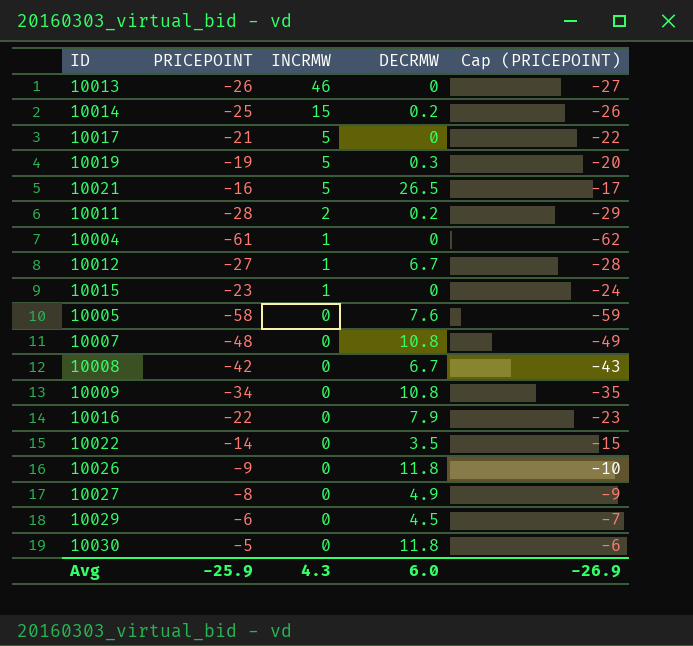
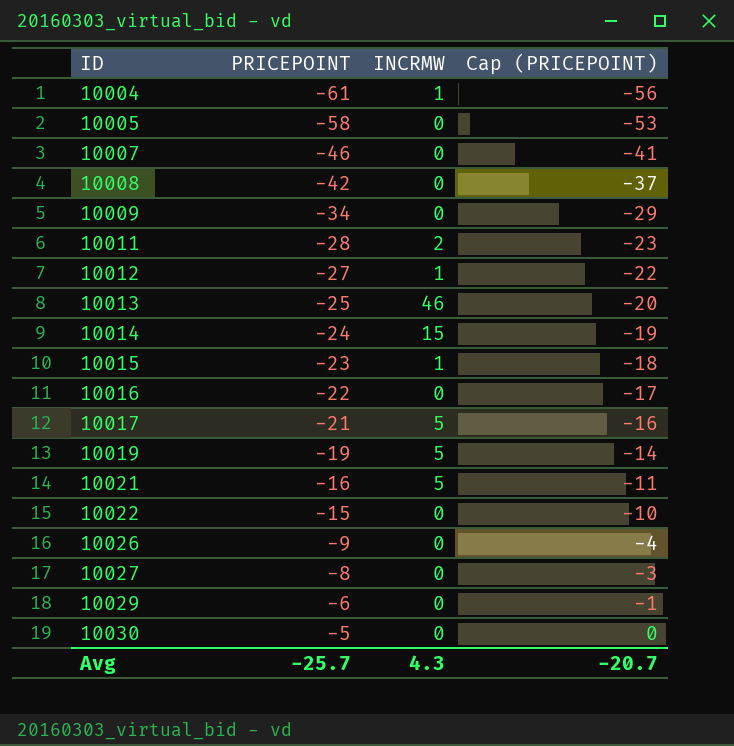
row order: INCRMW descending -> ID ascending
column DECRMW | position: 4 -> none
column Cap (PRICEPOINT) | formula: [PRICEPOINT] - 1 -> [PRICEPOINT] + 5
10007 | PRICEPOINT: -48 -> -46
10013 | PRICEPOINT: -26 -> -25
10014 | PRICEPOINT: -25 -> -24
10022 | PRICEPOINT: -14 -> -15
Avg | PRICEPOINT: -25.9 -> -25.7
Avg | Cap (PRICEPOINT): -26.9 -> -20.7

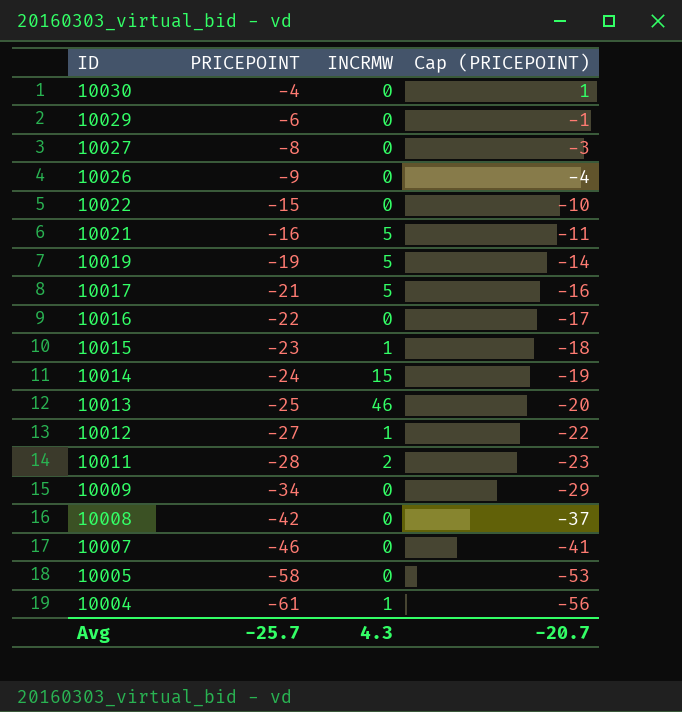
row order: ID ascending -> ID descending
10030 | PRICEPOINT: -5 -> -4
10030 | Cap (PRICEPOINT): 0 -> 1

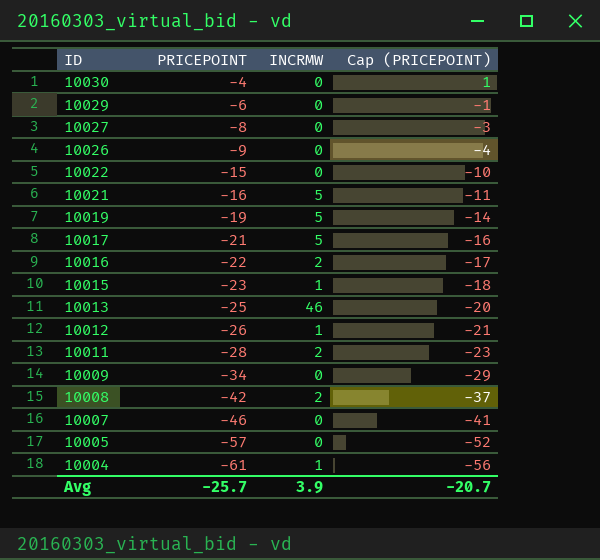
row 10014: -24 | 15 | -19 -> none
10016 | INCRMW: 0 -> 2
10012 | PRICEPOINT: -27 -> -26
10012 | Cap (PRICEPOINT): -22 -> -21
10008 | INCRMW: 0 -> 2
10005 | PRICEPOINT: -58 -> -57
10005 | Cap (PRICEPOINT): -53 -> -52
Avg | INCRMW: 4.3 -> 3.9

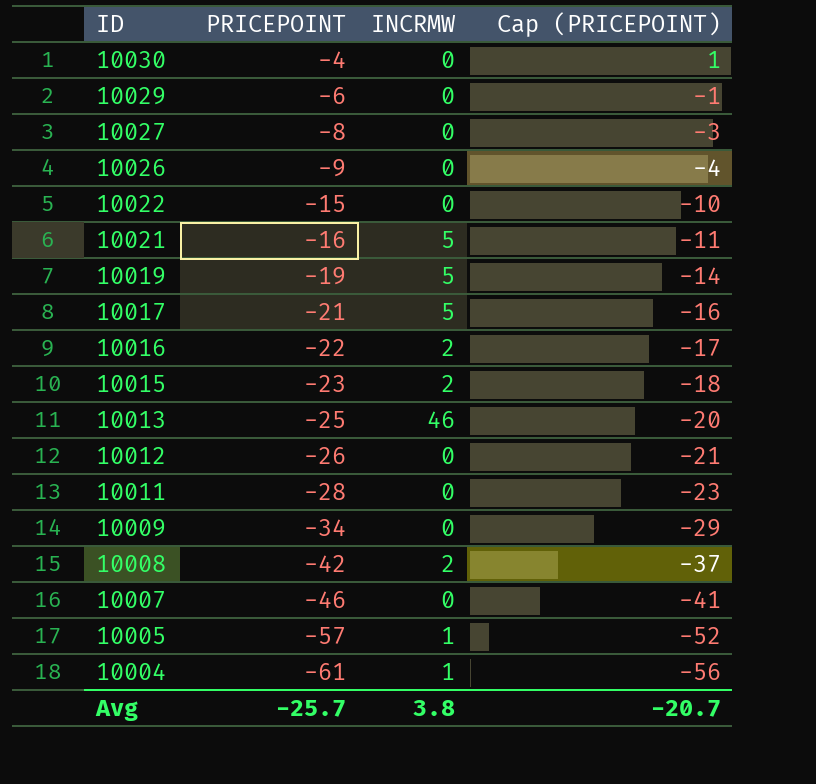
10015 | INCRMW: 1 -> 2
10012 | INCRMW: 1 -> 0
10011 | INCRMW: 2 -> 0
10005 | INCRMW: 0 -> 1
Avg | INCRMW: 3.9 -> 3.8

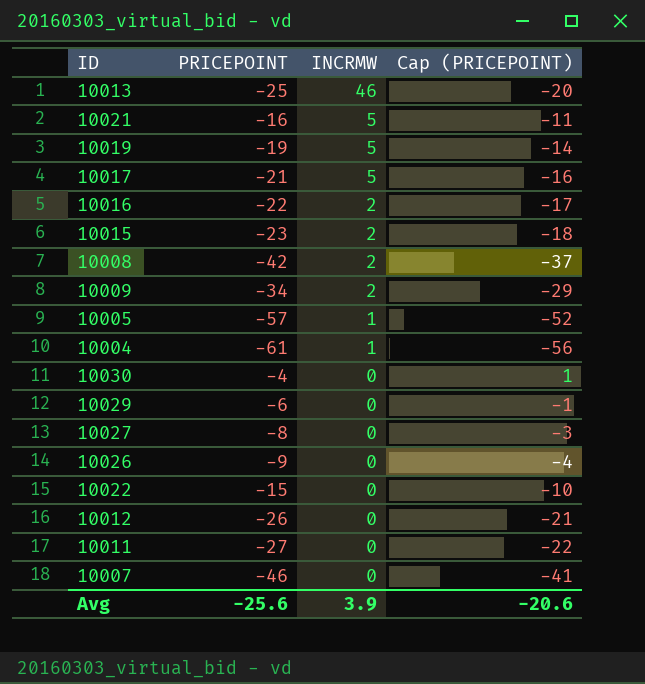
row order: ID descending -> INCRMW descending
10009 | INCRMW: 0 -> 2
10011 | PRICEPOINT: -28 -> -27
10011 | Cap (PRICEPOINT): -23 -> -22
Avg | PRICEPOINT: -25.7 -> -25.6
Avg | INCRMW: 3.8 -> 3.9
Avg | Cap (PRICEPOINT): -20.7 -> -20.6

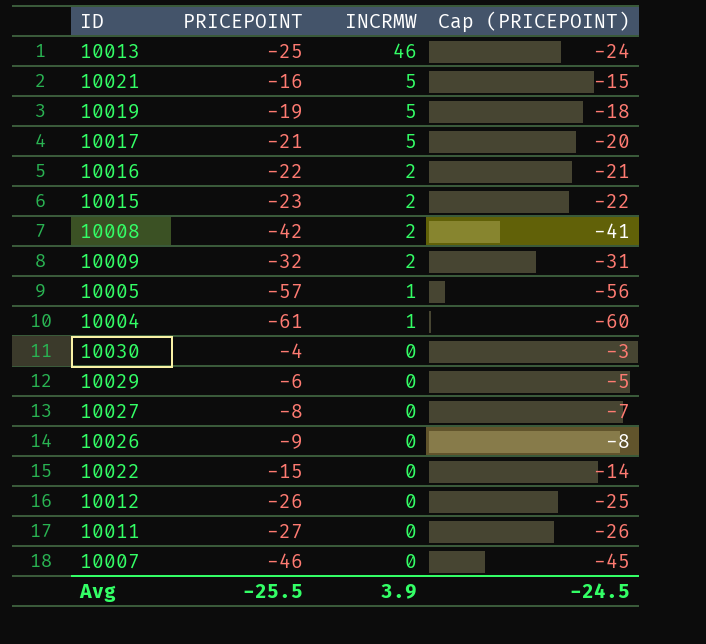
column Cap (PRICEPOINT) | formula: [PRICEPOINT] + 5 -> [PRICEPOINT] + 1
10009 | PRICEPOINT: -34 -> -32
Avg | PRICEPOINT: -25.6 -> -25.5
Avg | Cap (PRICEPOINT): -20.6 -> -24.5

